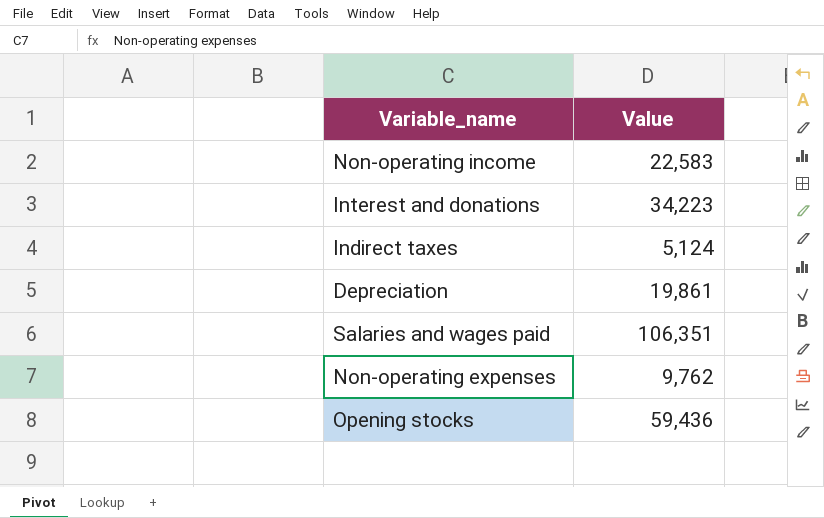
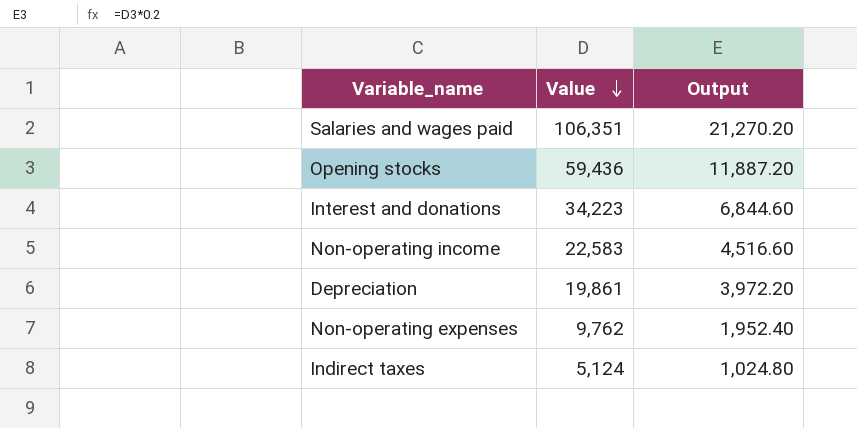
row order: none -> Value descending
column Output | formula: none -> [Value] * 0.2

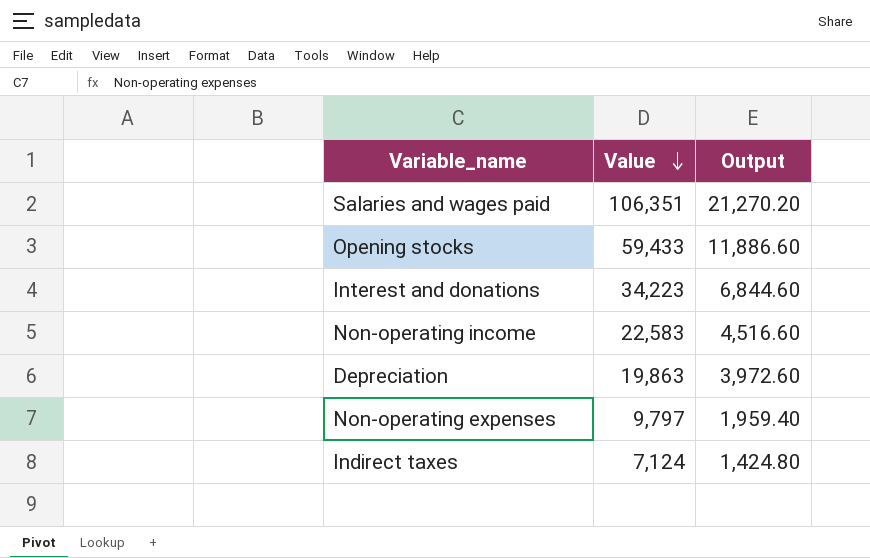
Opening stocks | Value: 59,436 -> 59,433
Opening stocks | Output: 11,887.20 -> 11,886.60
Depreciation | Value: 19,861 -> 19,863
Depreciation | Output: 3,972.20 -> 3,972.60
Non-operating expenses | Value: 9,762 -> 9,797
Non-operating expenses | Output: 1,952.40 -> 1,959.40
Indirect taxes | Value: 5,124 -> 7,124
Indirect taxes | Output: 1,024.80 -> 1,424.80

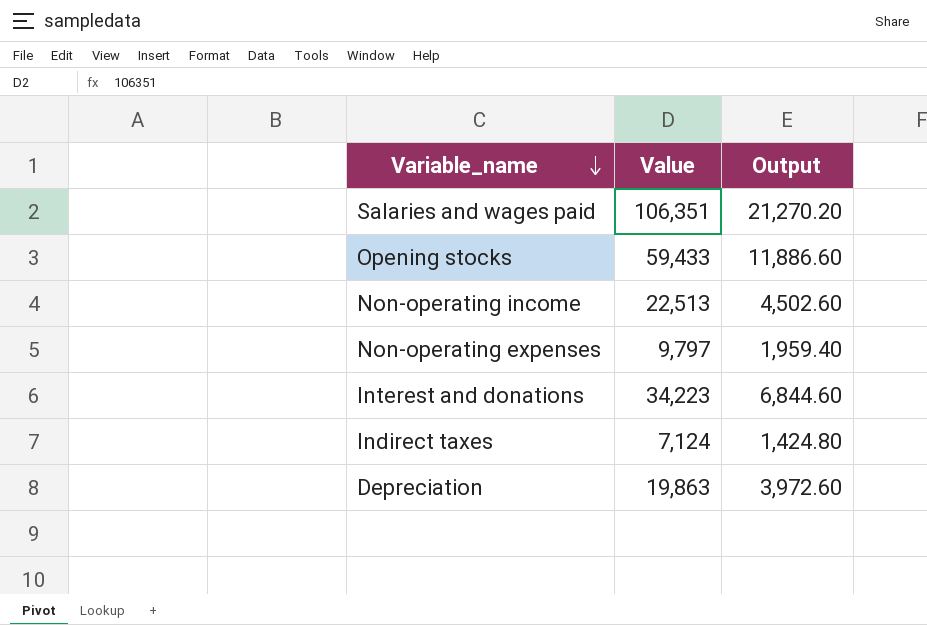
row order: Value descending -> Variable_name descending
Non-operating income | Value: 22,583 -> 22,513
Non-operating income | Output: 4,516.60 -> 4,502.60

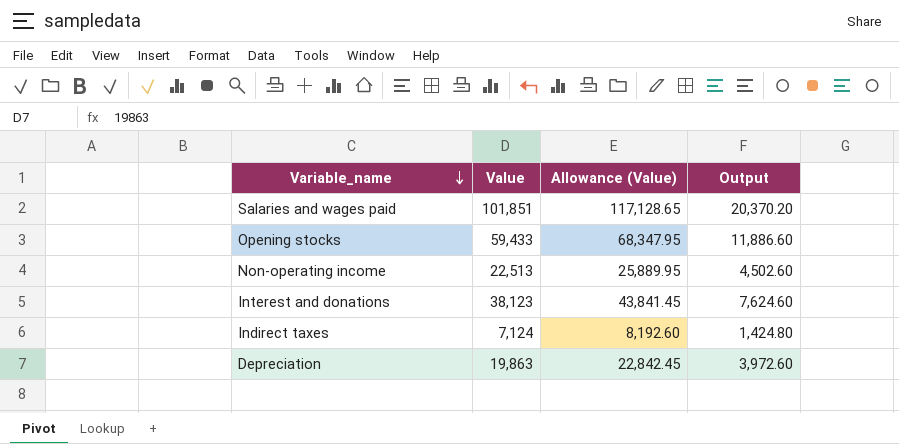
column Allowance (Value) | formula: none -> [Value] * 1.15
row Non-operating expenses: 9,797 | 1,959.40 -> none
Salaries and wages paid | Value: 106,351 -> 101,851
Salaries and wages paid | Output: 21,270.20 -> 20,370.20
Interest and donations | Value: 34,223 -> 38,123
Interest and donations | Output: 6,844.60 -> 7,624.60

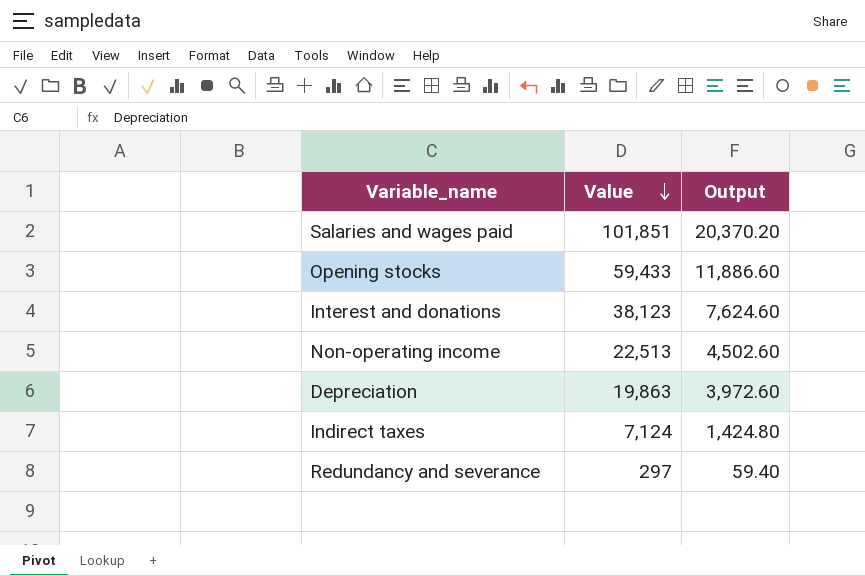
row order: Variable_name descending -> Value descending
column Allowance (Value) | formula: [Value] * 1.15 -> none
row Redundancy and severance: none -> 297 | 59.40

